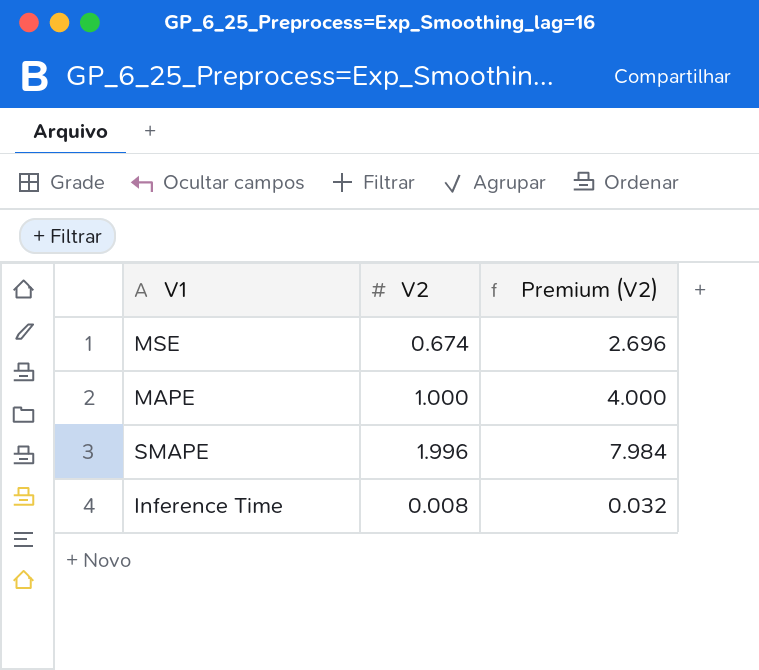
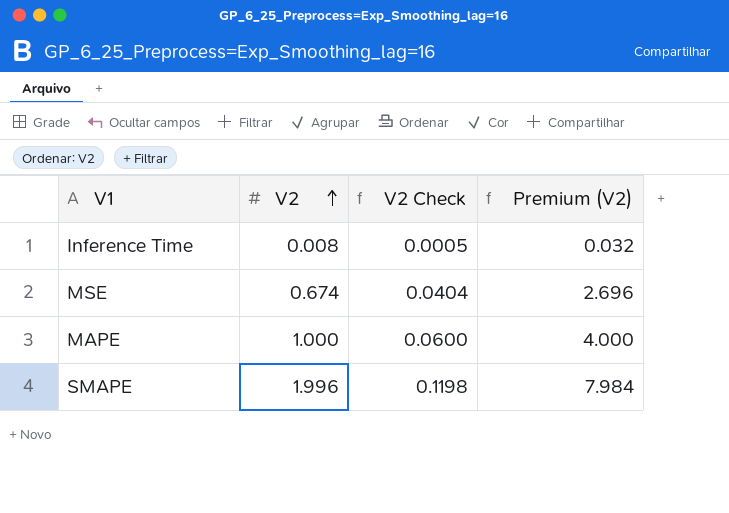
row order: none -> V2 ascending
column V2 Check | formula: none -> [V2] * 0.06

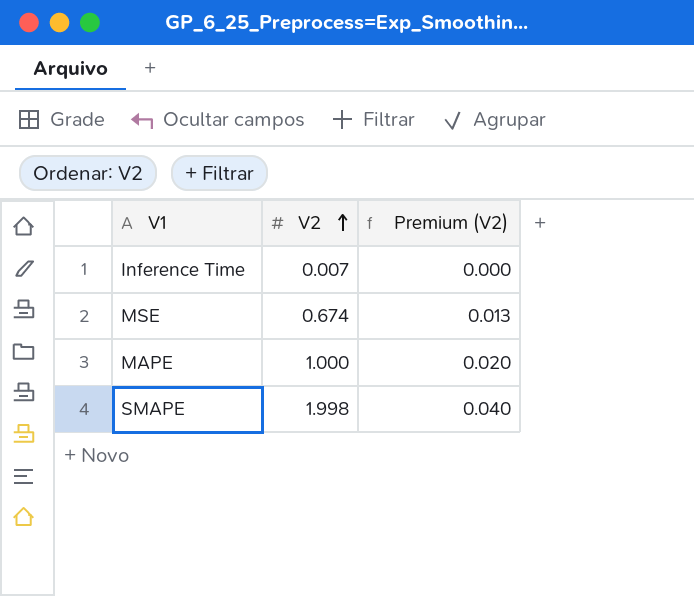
column V2 Check | formula: [V2] * 0.06 -> none
column Premium (V2) | formula: [V2] * 4 -> [V2] * 0.02
Inference Time | V2: 0.008 -> 0.007
SMAPE | V2: 1.996 -> 1.998

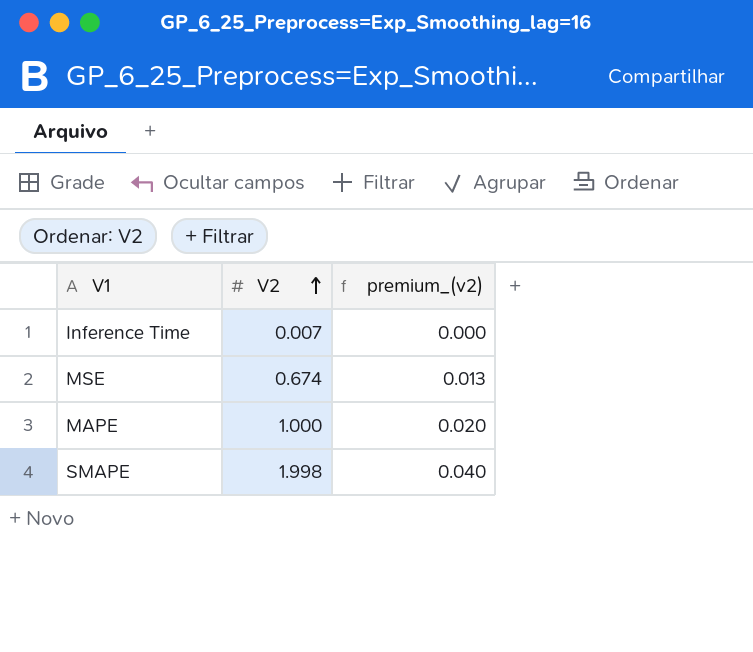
column name: Premium (V2) -> premium_(v2)

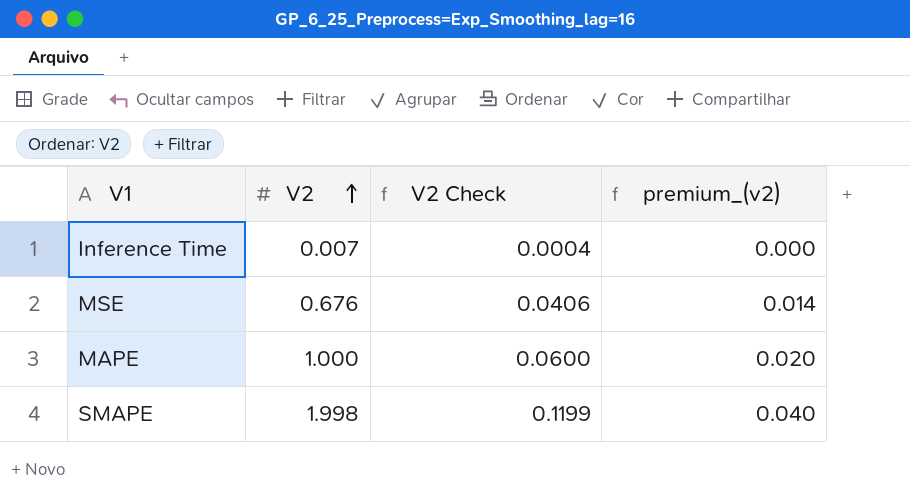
column V2 Check | formula: none -> [V2] * 0.06
MSE | V2: 0.674 -> 0.676
MSE | premium_(v2): 0.013 -> 0.014

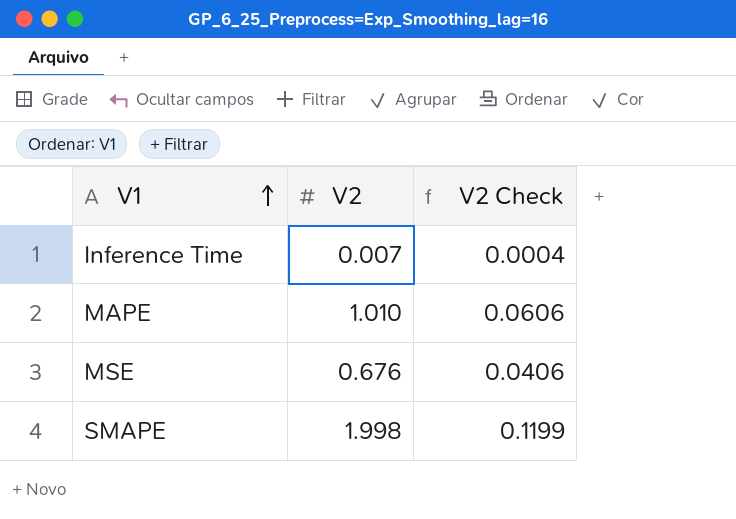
row order: V2 ascending -> V1 ascending
column premium_(v2) | formula: [V2] * 0.02 -> none
MAPE | V2: 1.000 -> 1.010
MAPE | V2 Check: 0.0600 -> 0.0606

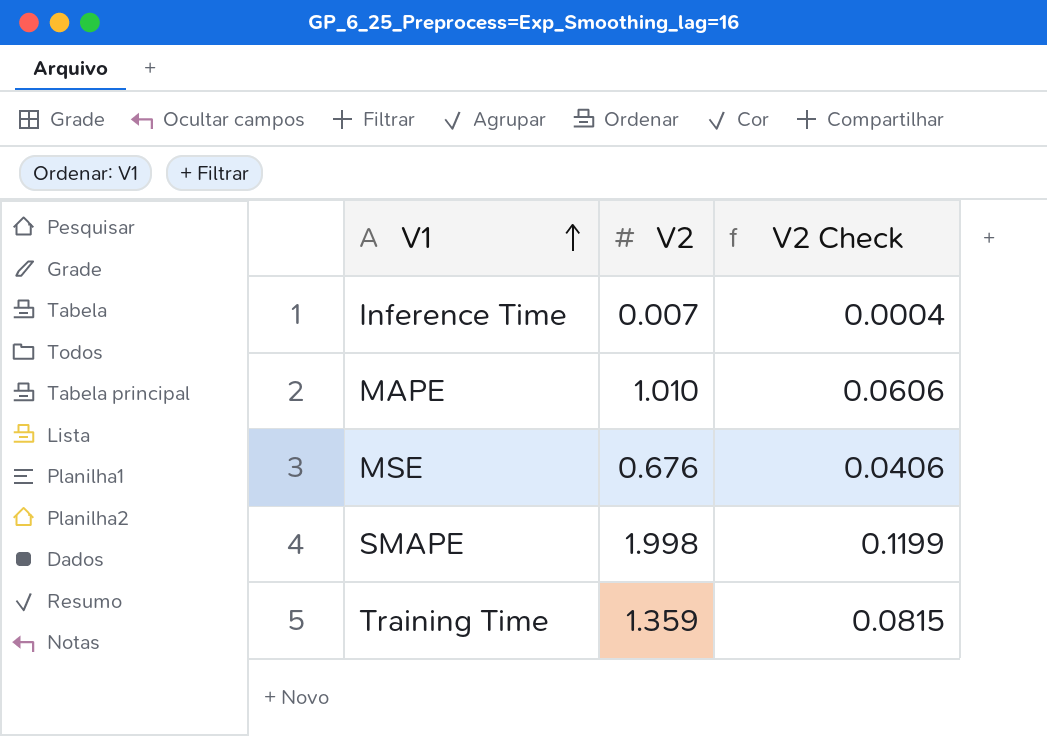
row Training Time: none -> 1.359 | 0.0815

